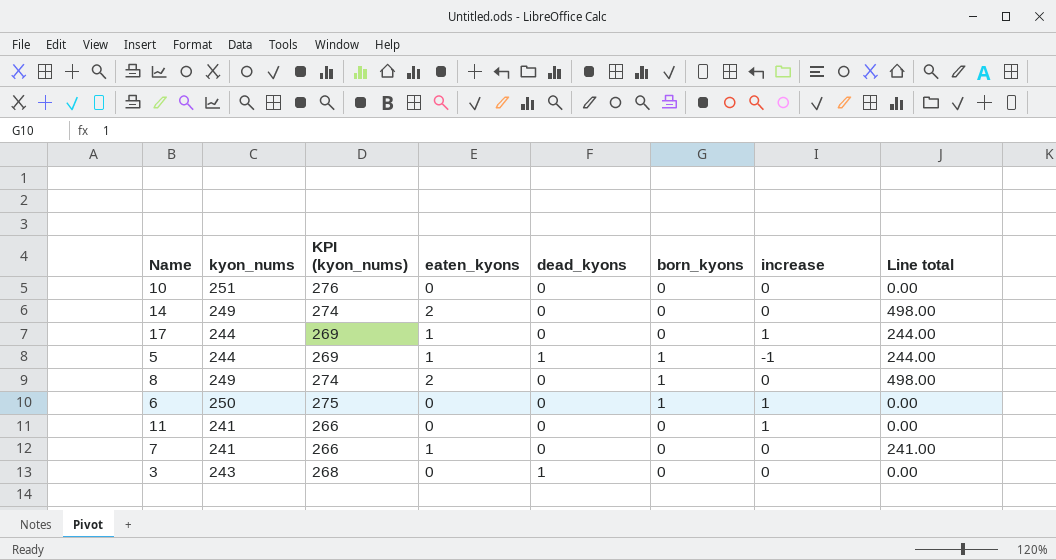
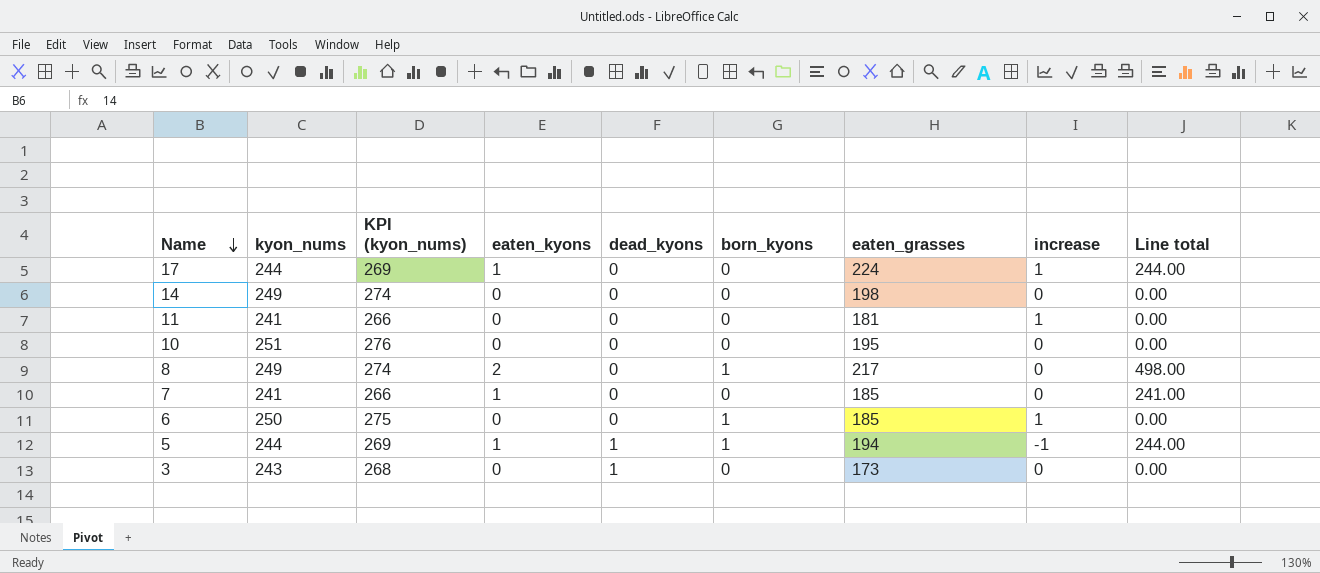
row order: none -> Name descending
column eaten_grasses | position: none -> 7
14 | eaten_kyons: 2 -> 0
14 | Line total: 498.00 -> 0.00

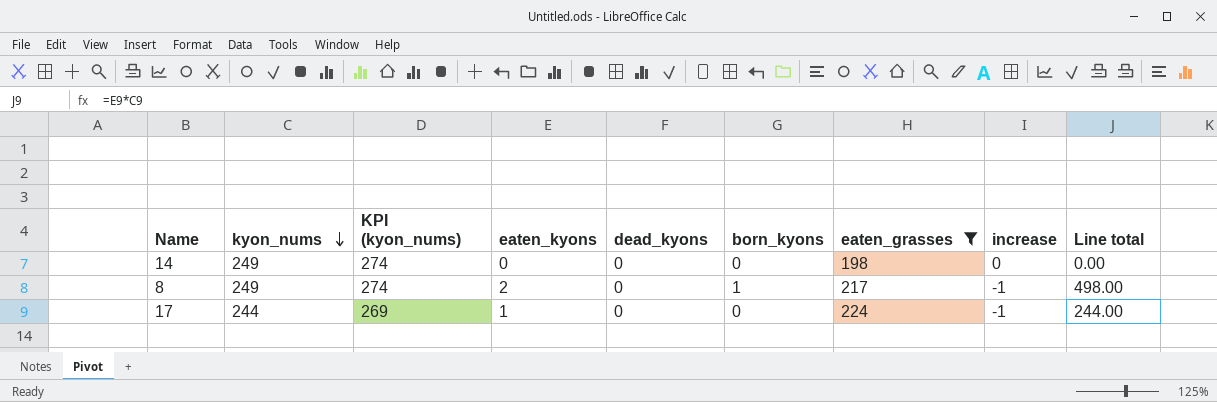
filter: none -> eaten_grasses >= 198
row order: Name descending -> kyon_nums descending
8 | increase: 0 -> -1
17 | increase: 1 -> -1

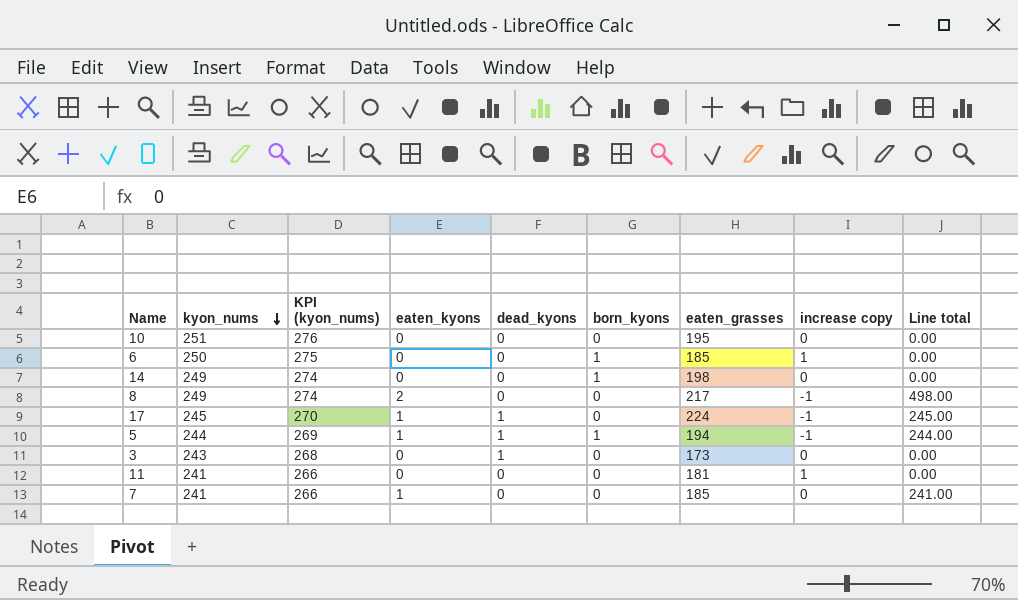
filter: eaten_grasses >= 198 -> none
column name: increase -> increase copy
14 | born_kyons: 0 -> 1
8 | born_kyons: 1 -> 0
17 | kyon_nums: 244 -> 245
17 | KPI (kyon_nums): 269 -> 270
17 | dead_kyons: 0 -> 1
17 | Line total: 244.00 -> 245.00

